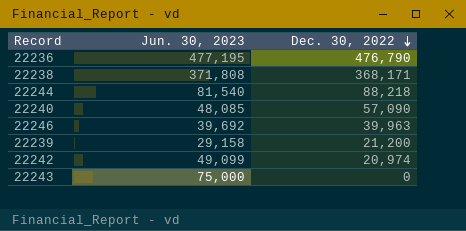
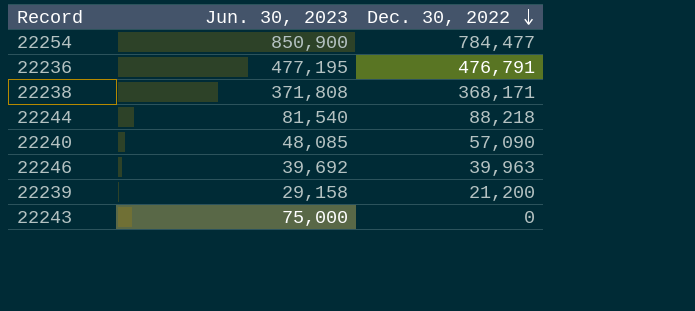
row 22242: 49,099 | 20,974 -> none
row 22254: none -> 850,900 | 784,477
22236 | Dec. 30, 2022: 476,790 -> 476,791

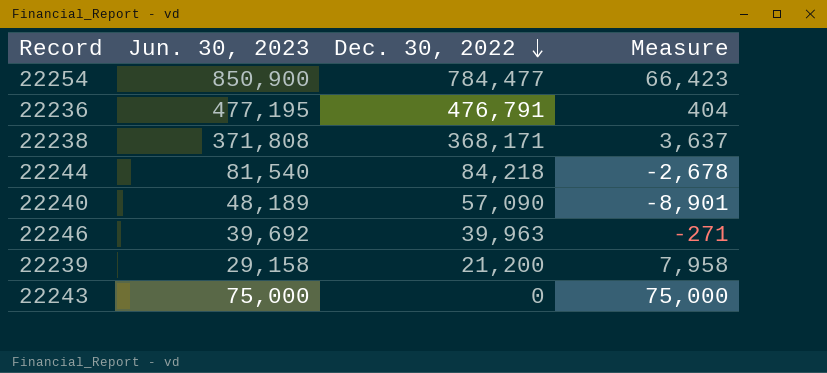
column Measure | formula: none -> [Jun. 30, 2023] - [Dec. 30, 2022]
22244 | Dec. 30, 2022: 88,218 -> 84,218
22240 | Jun. 30, 2023: 48,085 -> 48,189

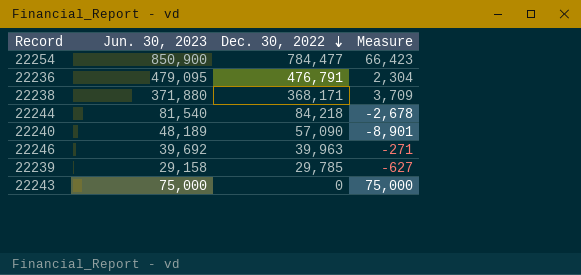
22236 | Jun. 30, 2023: 477,195 -> 479,095
22236 | Measure: 404 -> 2,304
22238 | Jun. 30, 2023: 371,808 -> 371,880
22238 | Measure: 3,637 -> 3,709
22239 | Dec. 30, 2022: 21,200 -> 29,785
22239 | Measure: 7,958 -> -627

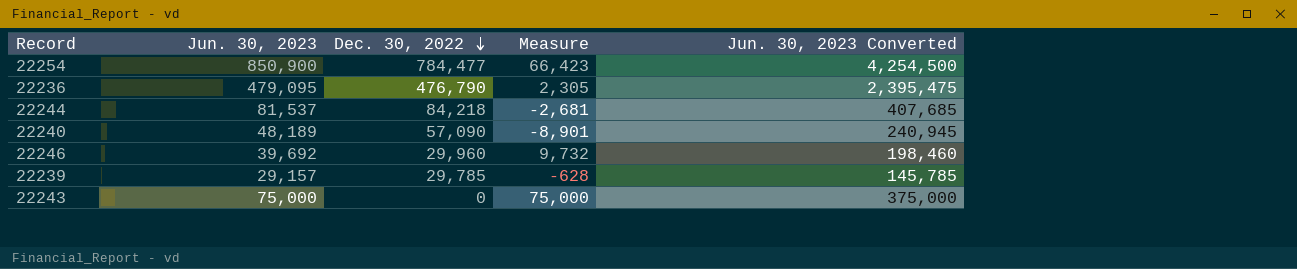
column Jun. 30, 2023 Converted | formula: none -> [Jun. 30, 2023] * 5
row 22238: 371,880 | 368,171 | 3,709 -> none
22236 | Dec. 30, 2022: 476,791 -> 476,790
22236 | Measure: 2,304 -> 2,305
22244 | Jun. 30, 2023: 81,540 -> 81,537
22244 | Measure: -2,678 -> -2,681
22246 | Dec. 30, 2022: 39,963 -> 29,960
22246 | Measure: -271 -> 9,732
22239 | Jun. 30, 2023: 29,158 -> 29,157
22239 | Measure: -627 -> -628

